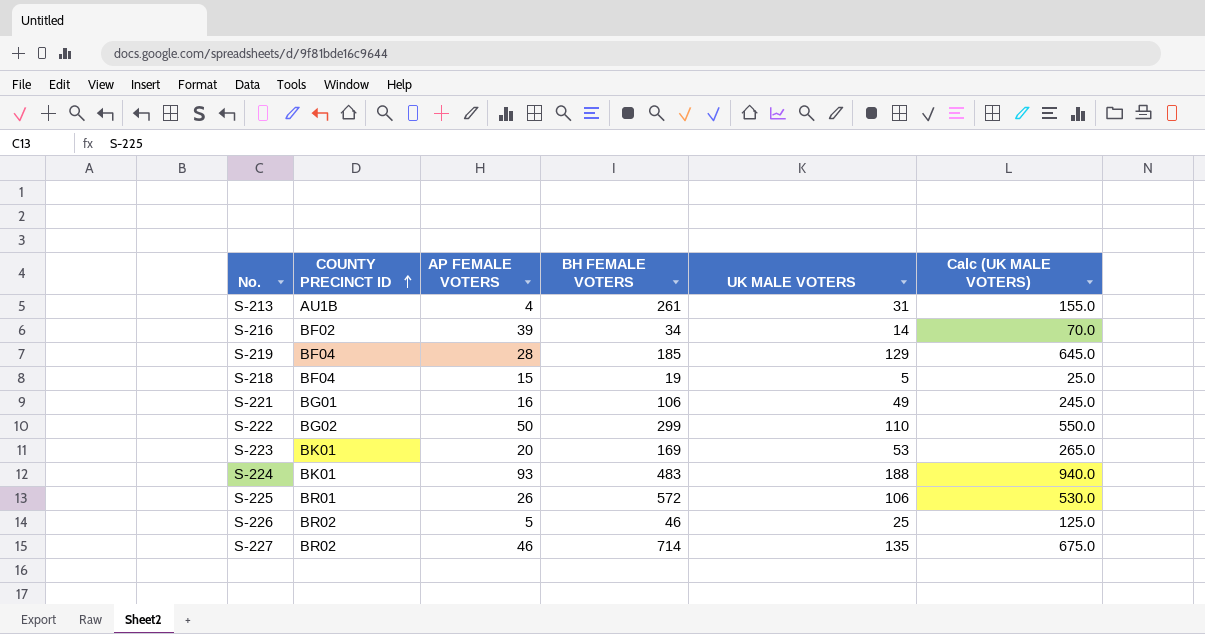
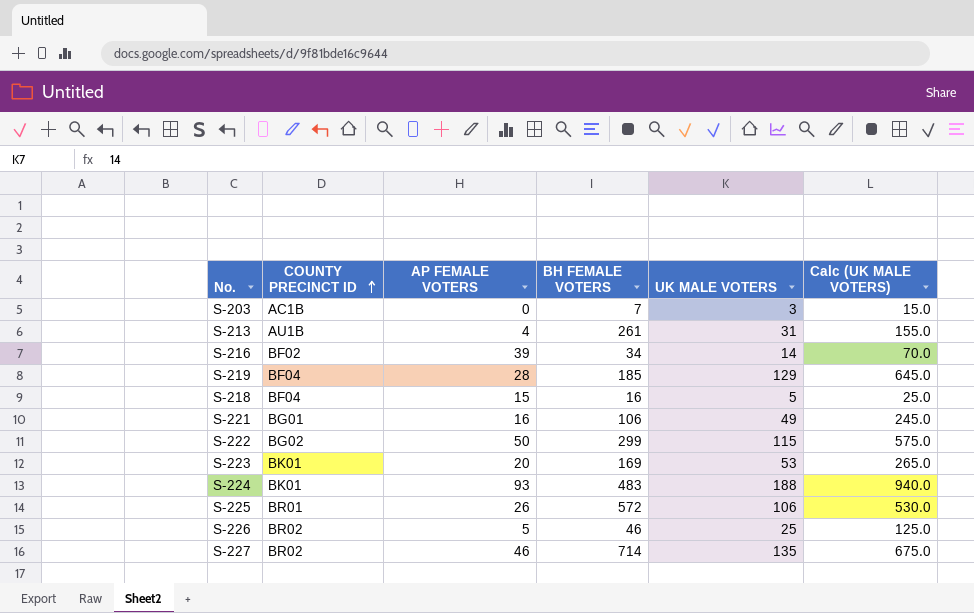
row S-203: none -> AC1B | 0 | 7 | 3 | 15.0
S-218 | BH FEMALE VOTERS: 19 -> 16
S-222 | UK MALE VOTERS: 110 -> 115
S-222 | Calc (UK MALE VOTERS): 550.0 -> 575.0

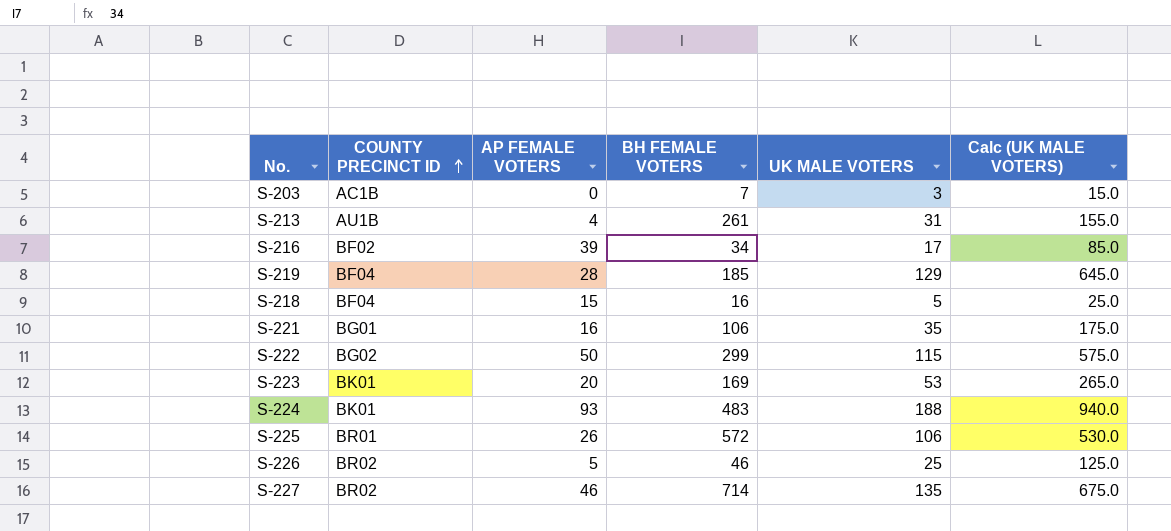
S-216 | UK MALE VOTERS: 14 -> 17
S-216 | Calc (UK MALE VOTERS): 70.0 -> 85.0
S-221 | UK MALE VOTERS: 49 -> 35
S-221 | Calc (UK MALE VOTERS): 245.0 -> 175.0

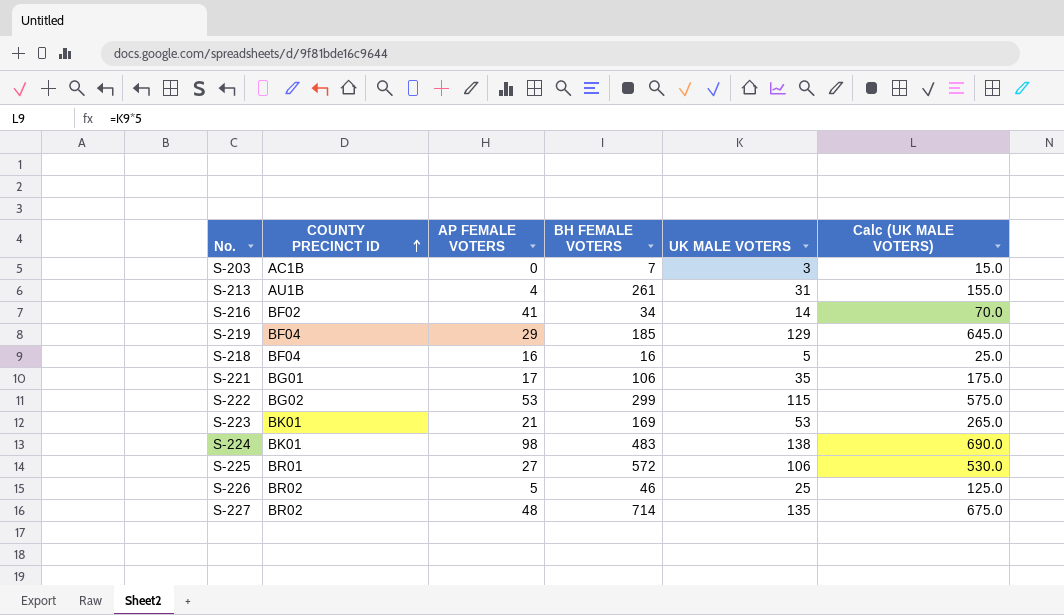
S-216 | AP FEMALE VOTERS: 39 -> 41
S-216 | UK MALE VOTERS: 17 -> 14
S-216 | Calc (UK MALE VOTERS): 85.0 -> 70.0
S-219 | AP FEMALE VOTERS: 28 -> 29
S-218 | AP FEMALE VOTERS: 15 -> 16
S-221 | AP FEMALE VOTERS: 16 -> 17
S-222 | AP FEMALE VOTERS: 50 -> 53
S-223 | AP FEMALE VOTERS: 20 -> 21
S-224 | AP FEMALE VOTERS: 93 -> 98
S-224 | UK MALE VOTERS: 188 -> 138
S-224 | Calc (UK MALE VOTERS): 940.0 -> 690.0
S-225 | AP FEMALE VOTERS: 26 -> 27
S-227 | AP FEMALE VOTERS: 46 -> 48

